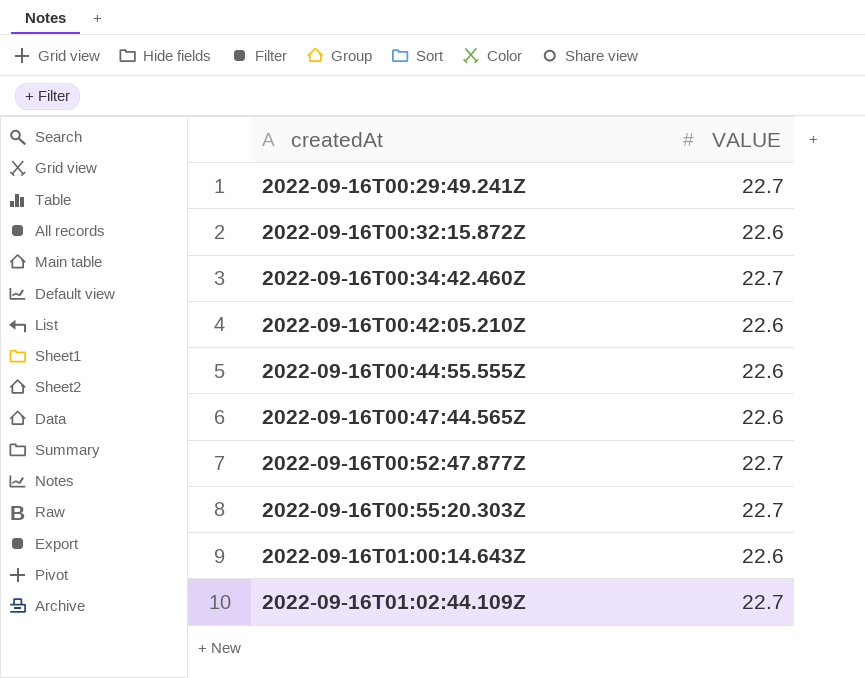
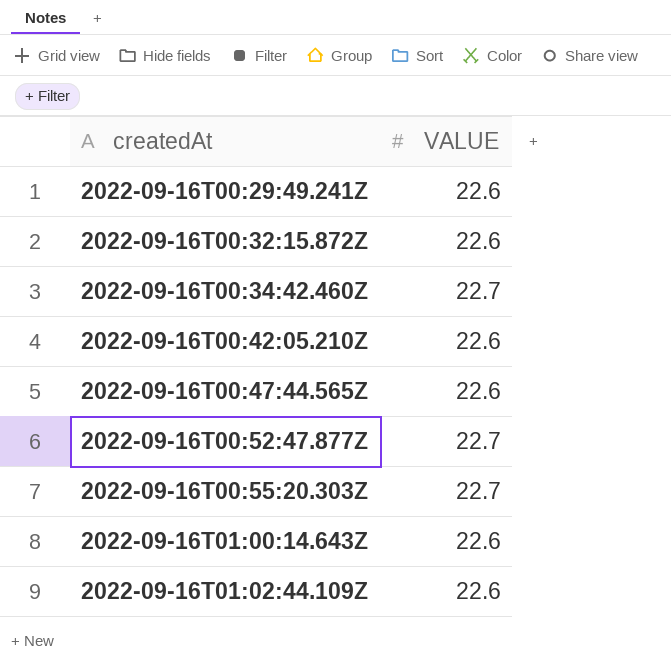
row 2022-09-16T00:44:55.555Z: 22.6 -> none
2022-09-16T00:29:49.241Z | VALUE: 22.7 -> 22.6
2022-09-16T01:02:44.109Z | VALUE: 22.7 -> 22.6

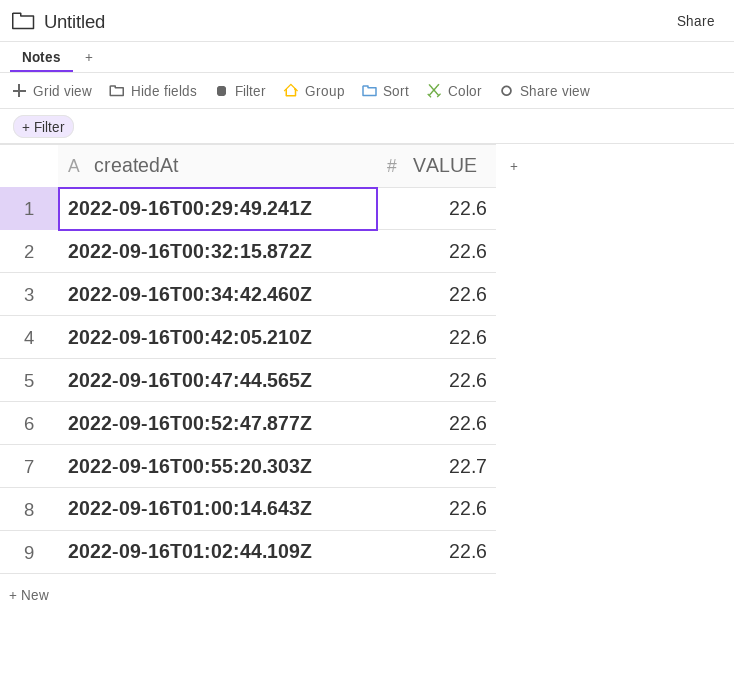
2022-09-16T00:34:42.460Z | VALUE: 22.7 -> 22.6
2022-09-16T00:52:47.877Z | VALUE: 22.7 -> 22.6

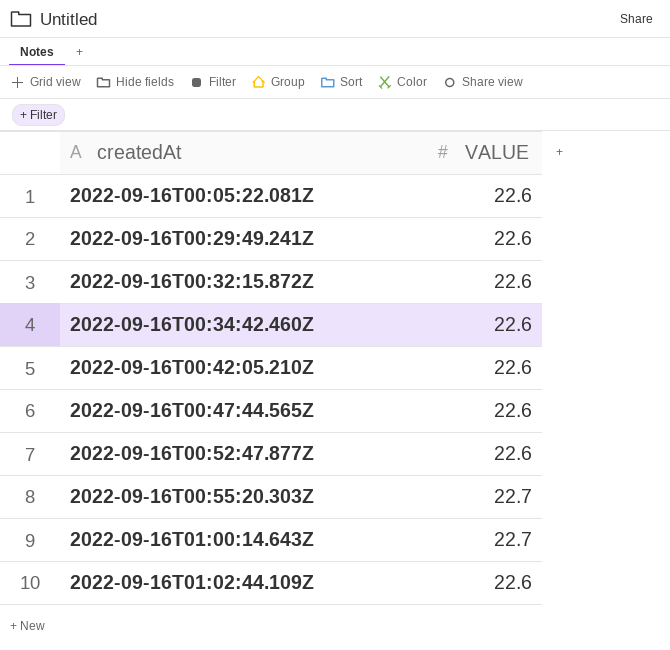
row 2022-09-16T00:05:22.081Z: none -> 22.6
2022-09-16T01:00:14.643Z | VALUE: 22.6 -> 22.7

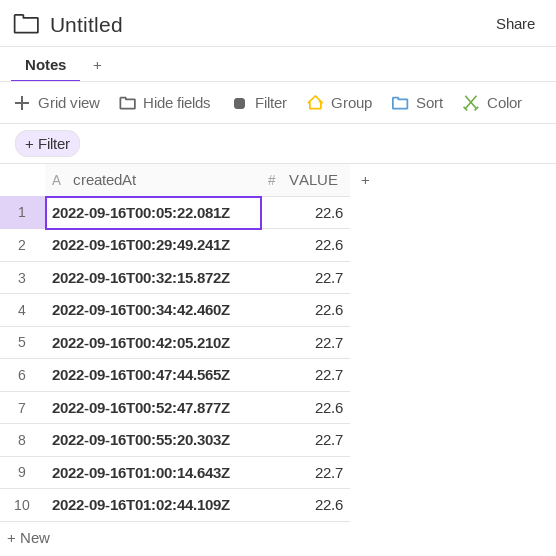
2022-09-16T00:32:15.872Z | VALUE: 22.6 -> 22.7
2022-09-16T00:42:05.210Z | VALUE: 22.6 -> 22.7
2022-09-16T00:47:44.565Z | VALUE: 22.6 -> 22.7

